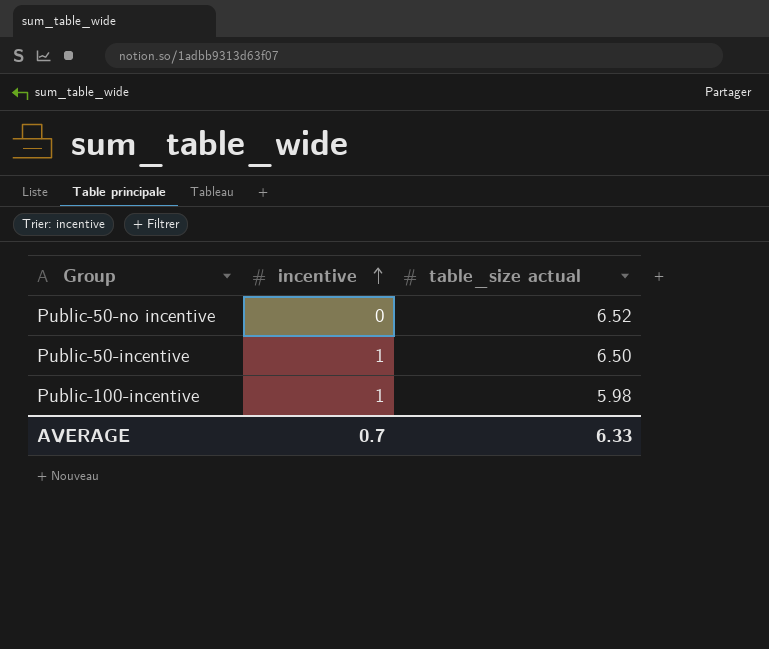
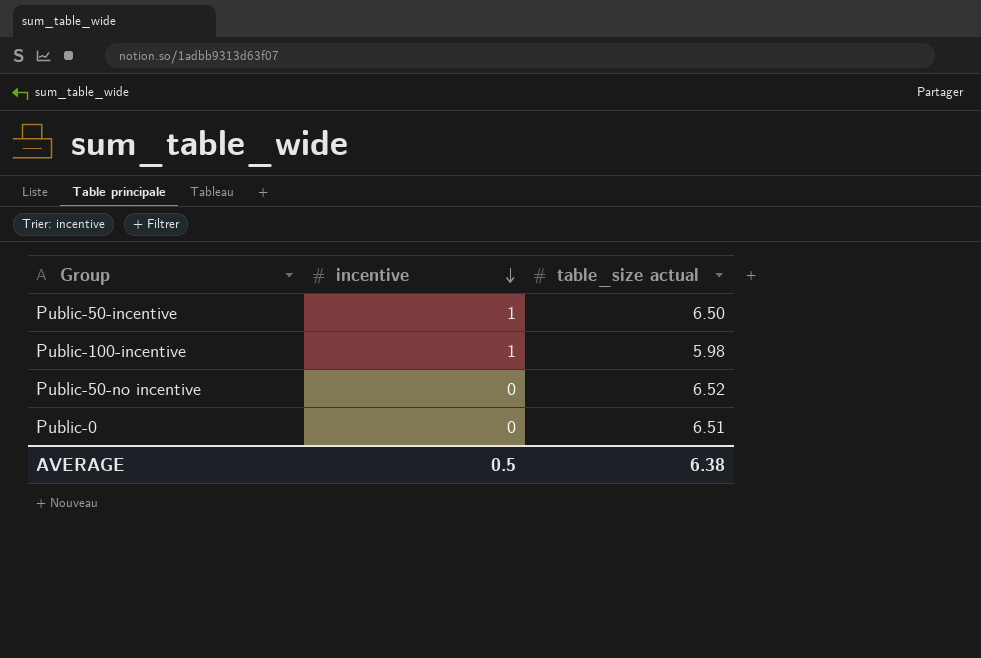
row order: incentive ascending -> incentive descending
row Public-0: none -> 0 | 6.51
AVERAGE | incentive: 0.7 -> 0.5
AVERAGE | table_size actual: 6.33 -> 6.38

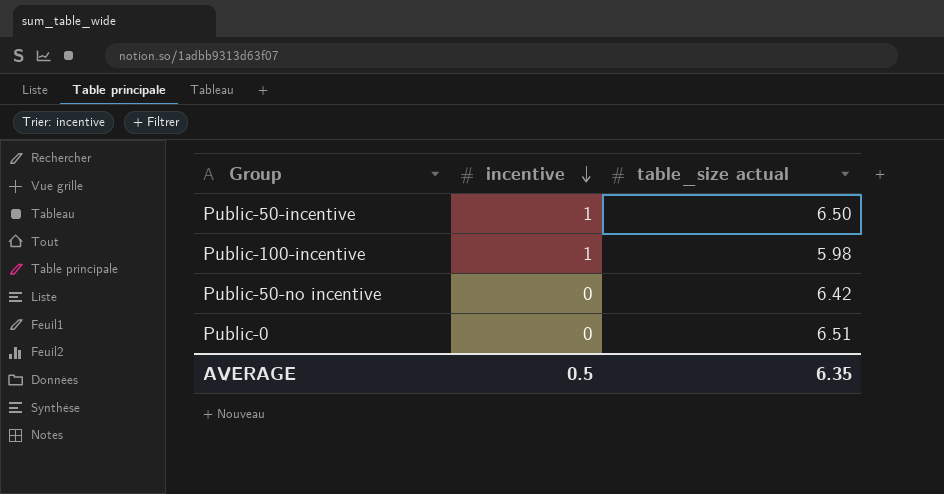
Public-50-no incentive | table_size actual: 6.52 -> 6.42
AVERAGE | table_size actual: 6.38 -> 6.35

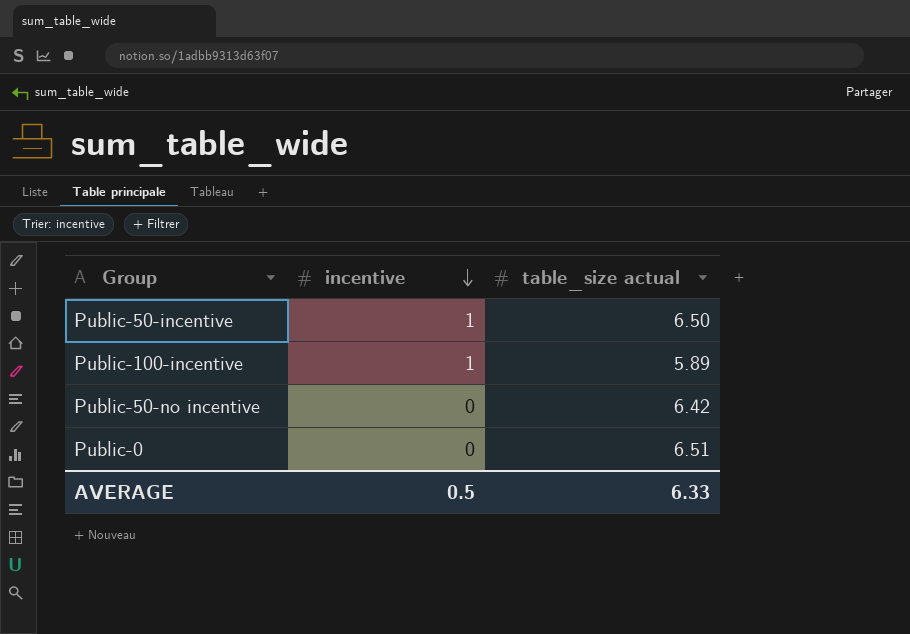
Public-100-incentive | table_size actual: 5.98 -> 5.89
AVERAGE | table_size actual: 6.35 -> 6.33

